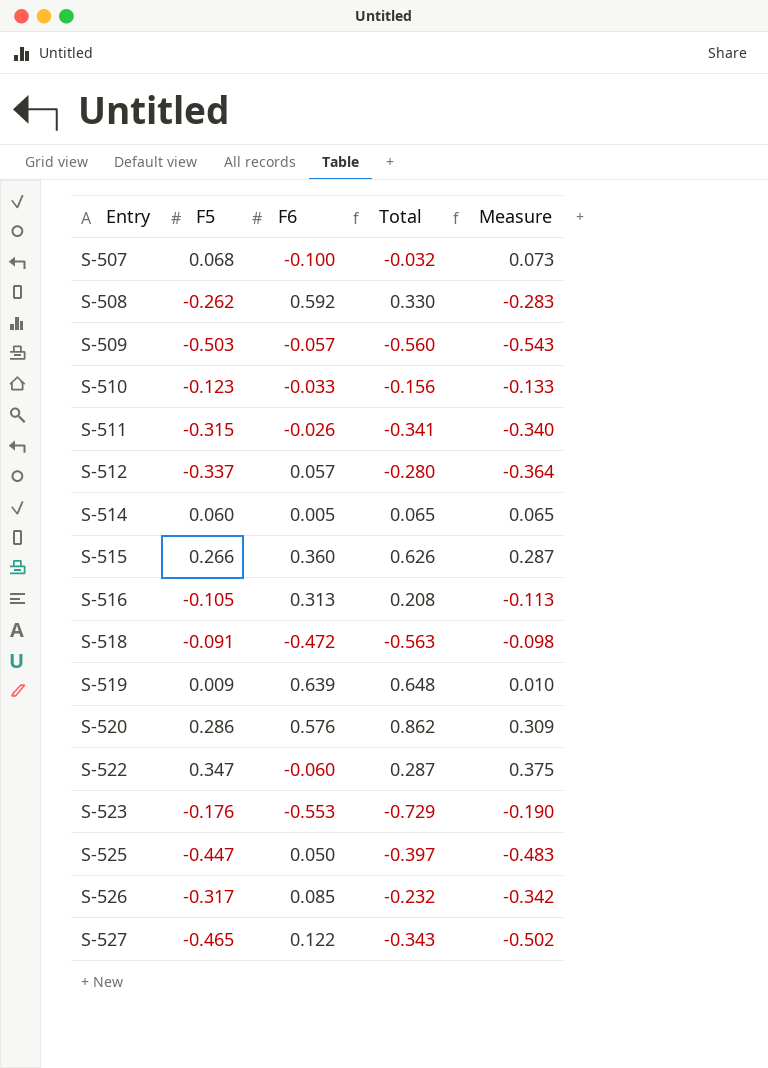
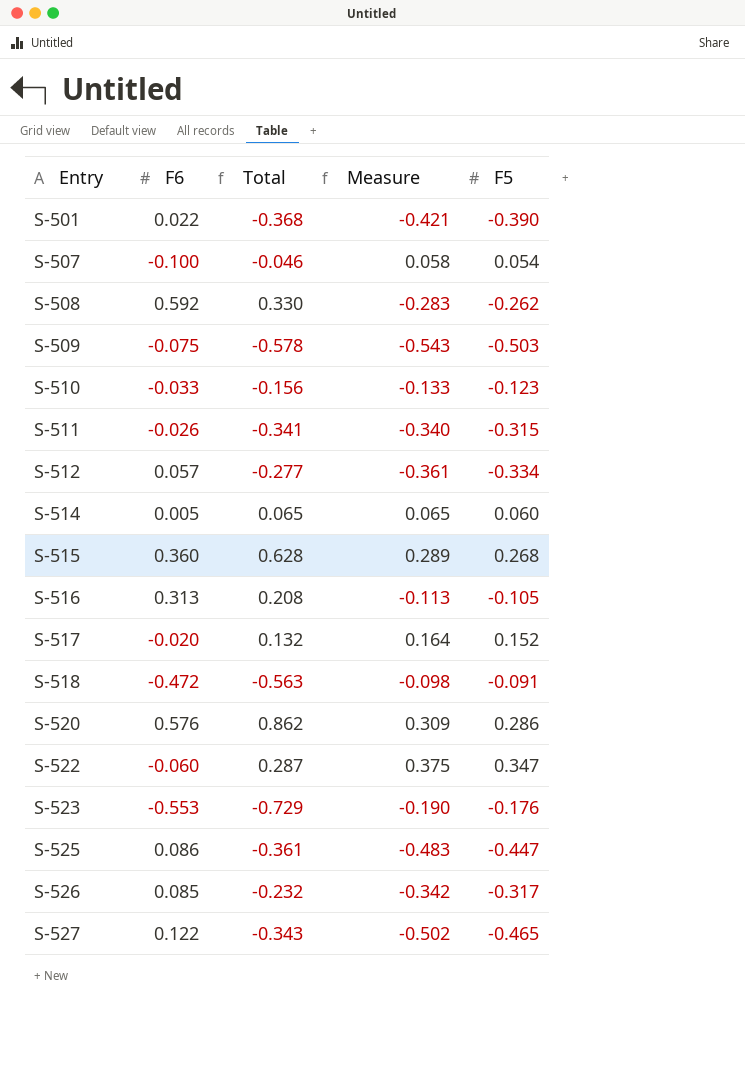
column F5 | position: 2 -> 5
row S-519: 0.009 | 0.639 | 0.648 | 0.010 -> none
row S-501: none -> 0.022 | -0.368 | -0.421 | -0.390
S-507 | Total: -0.032 -> -0.046
S-507 | Measure: 0.073 -> 0.058
S-507 | F5: 0.068 -> 0.054
S-509 | F6: -0.057 -> -0.075
S-509 | Total: -0.560 -> -0.578
S-512 | Total: -0.280 -> -0.277
S-512 | Measure: -0.364 -> -0.361
S-512 | F5: -0.337 -> -0.334
S-515 | Total: 0.626 -> 0.628
S-515 | Measure: 0.287 -> 0.289
S-515 | F5: 0.266 -> 0.268
row S-517: none -> -0.020 | 0.132 | 0.164 | 0.152
S-525 | F6: 0.050 -> 0.086
S-525 | Total: -0.397 -> -0.361

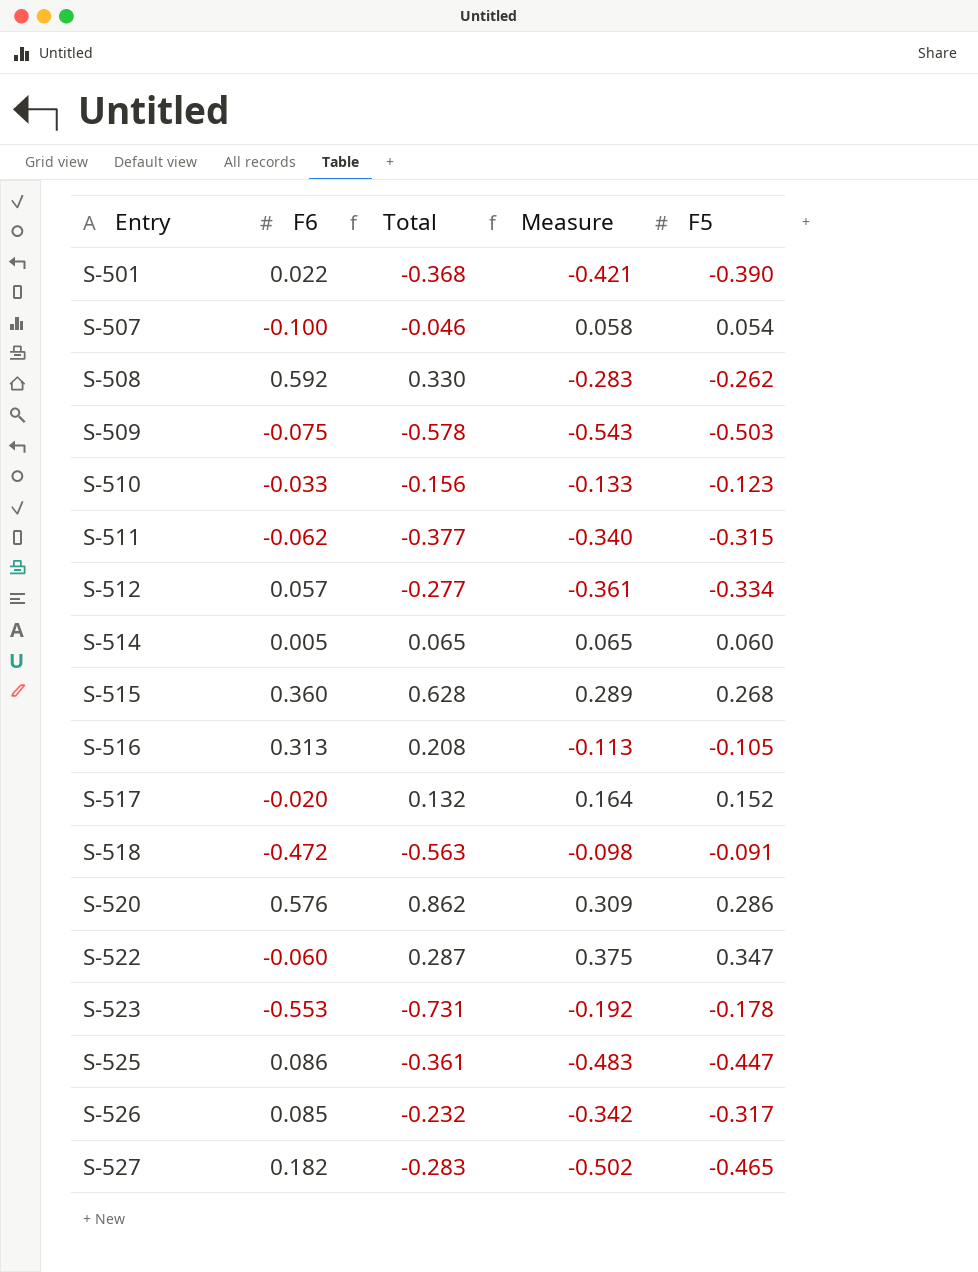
S-511 | F6: -0.026 -> -0.062
S-511 | Total: -0.341 -> -0.377
S-523 | Total: -0.729 -> -0.731
S-523 | Measure: -0.190 -> -0.192
S-523 | F5: -0.176 -> -0.178
S-527 | F6: 0.122 -> 0.182
S-527 | Total: -0.343 -> -0.283

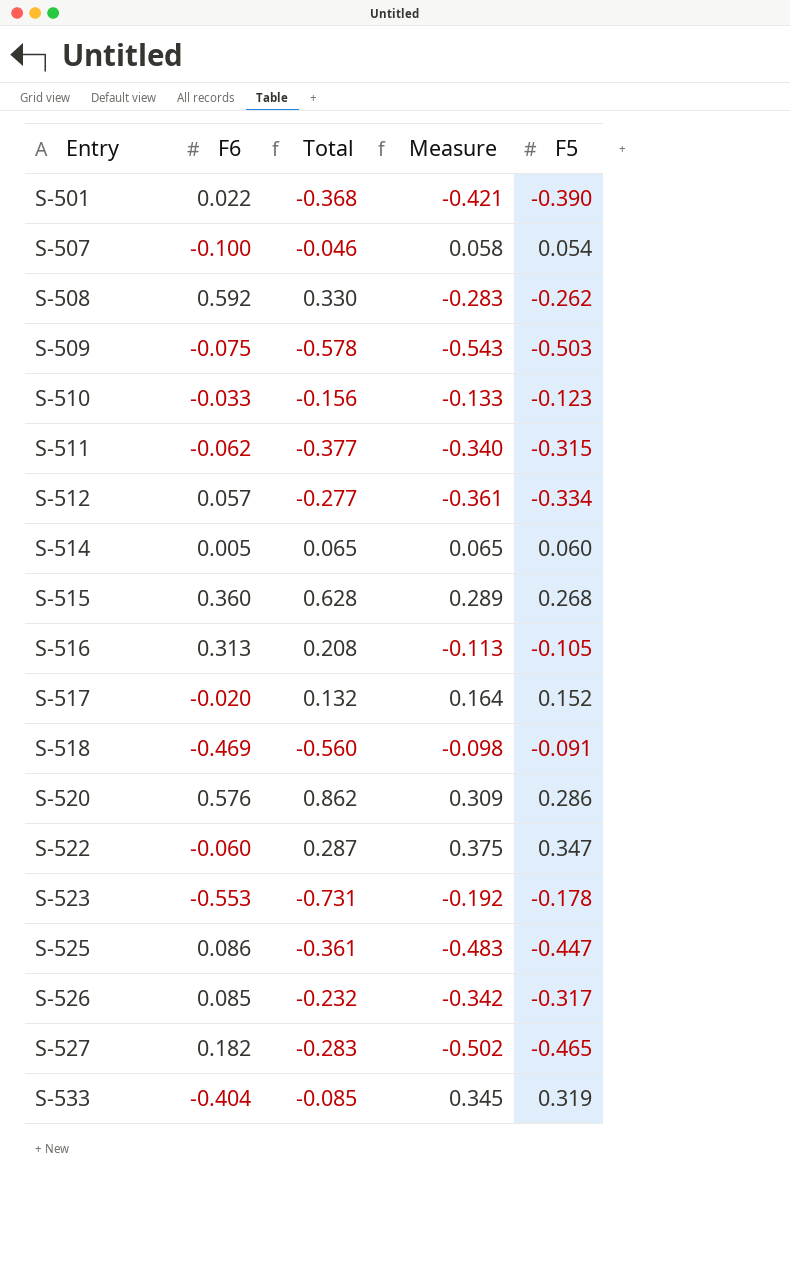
S-518 | F6: -0.472 -> -0.469
S-518 | Total: -0.563 -> -0.560
row S-533: none -> -0.404 | -0.085 | 0.345 | 0.319

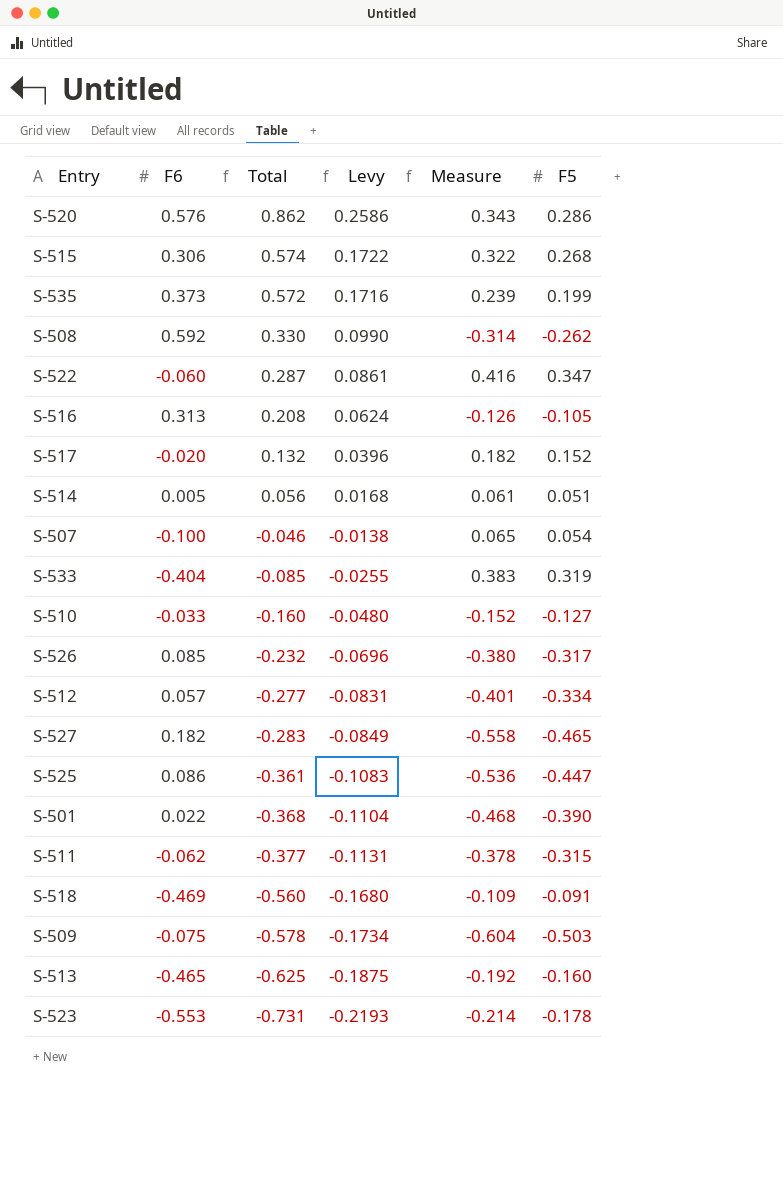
row order: Entry ascending -> Total descending
column Levy | formula: none -> [Total] * 0.3
column Measure | formula: [F5] * 1.08 -> [F5] * 1.2
S-515 | F6: 0.360 -> 0.306
S-515 | Total: 0.628 -> 0.574
row S-535: none -> 0.373 | 0.572 | 0.1716 | 0.239 | 0.199
S-514 | Total: 0.065 -> 0.056
S-514 | F5: 0.060 -> 0.051
S-510 | Total: -0.156 -> -0.160
S-510 | F5: -0.123 -> -0.127
row S-513: none -> -0.465 | -0.625 | -0.1875 | -0.192 | -0.160

